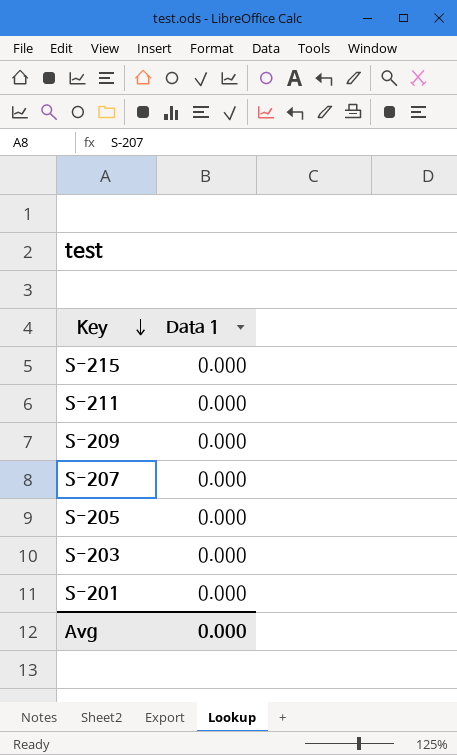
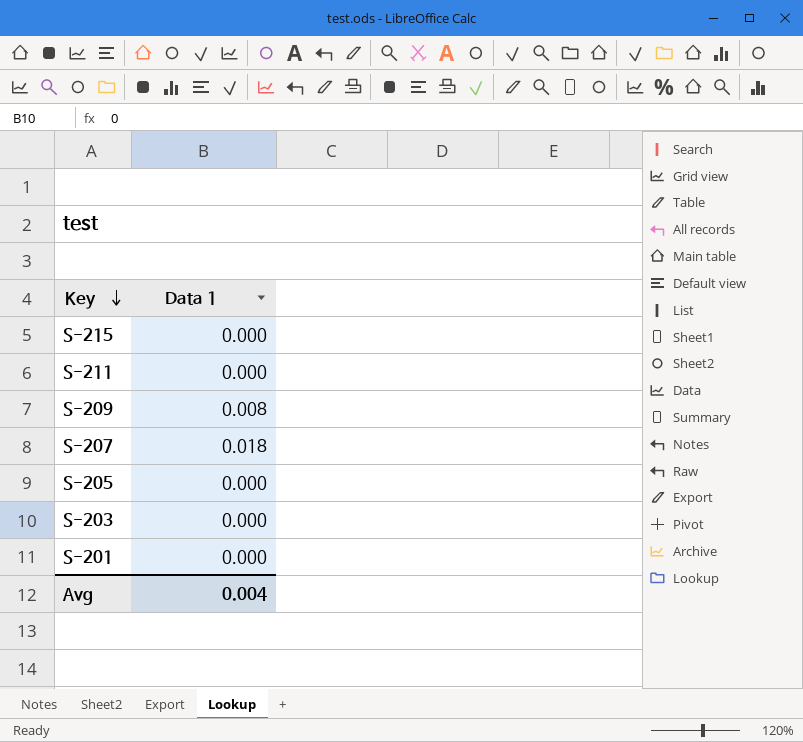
S-209 | Data 1: 0.000 -> 0.008
S-207 | Data 1: 0.000 -> 0.018
Avg | Data 1: 0.000 -> 0.004

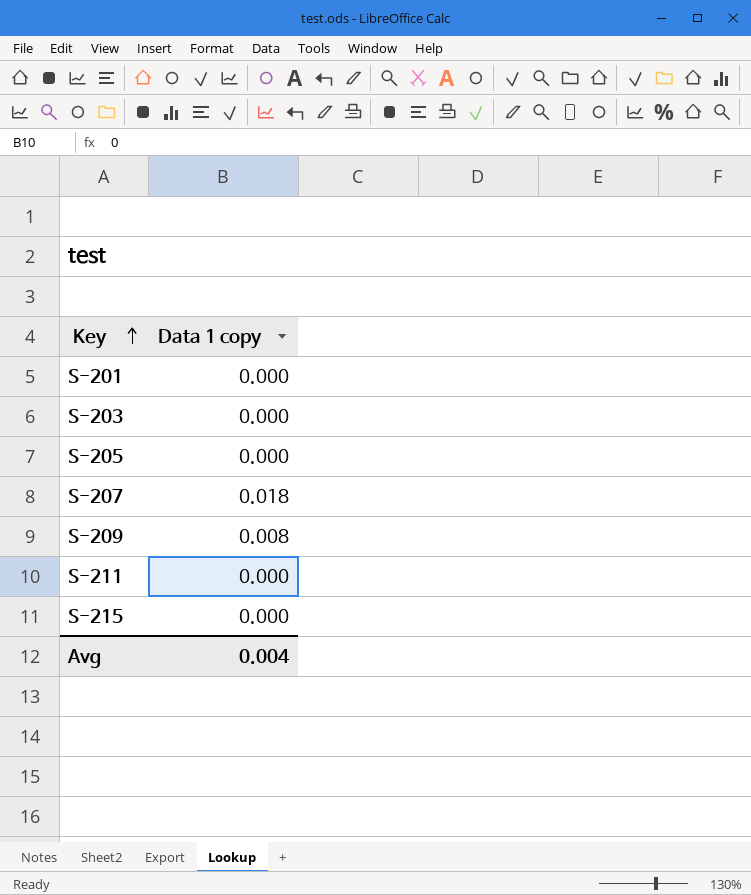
row order: Key descending -> Key ascending
column name: Data 1 -> Data 1 copy

